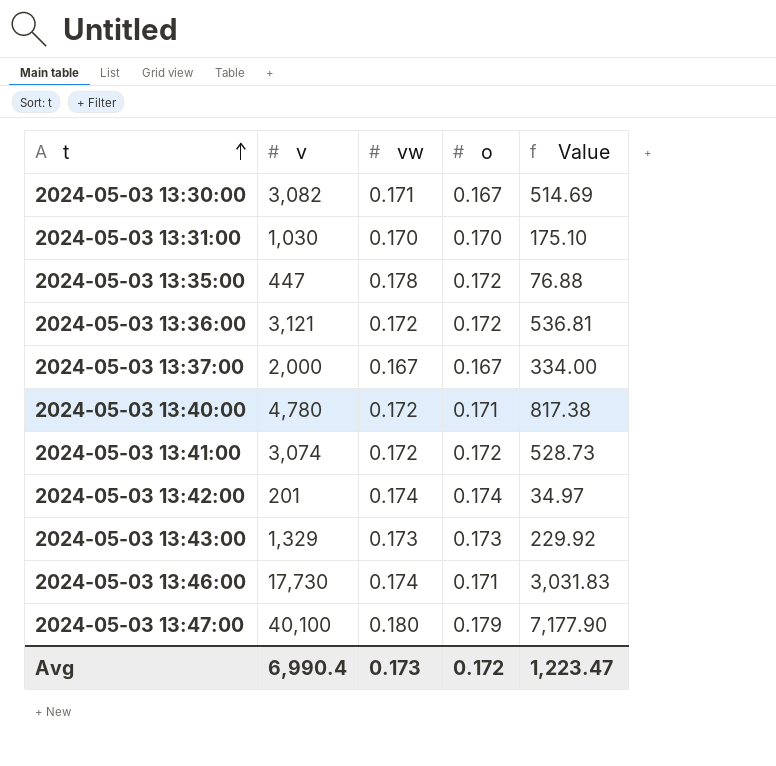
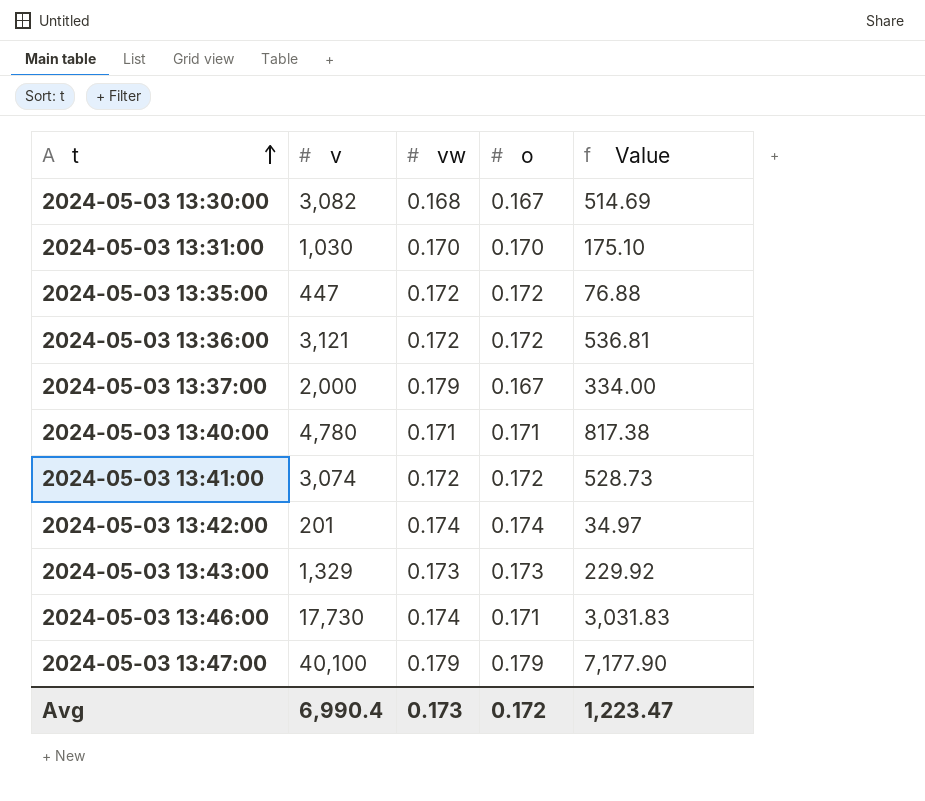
2024-05-03 13:30:00 | vw: 0.171 -> 0.168
2024-05-03 13:35:00 | vw: 0.178 -> 0.172
2024-05-03 13:37:00 | vw: 0.167 -> 0.179
2024-05-03 13:40:00 | vw: 0.172 -> 0.171
2024-05-03 13:47:00 | vw: 0.180 -> 0.179

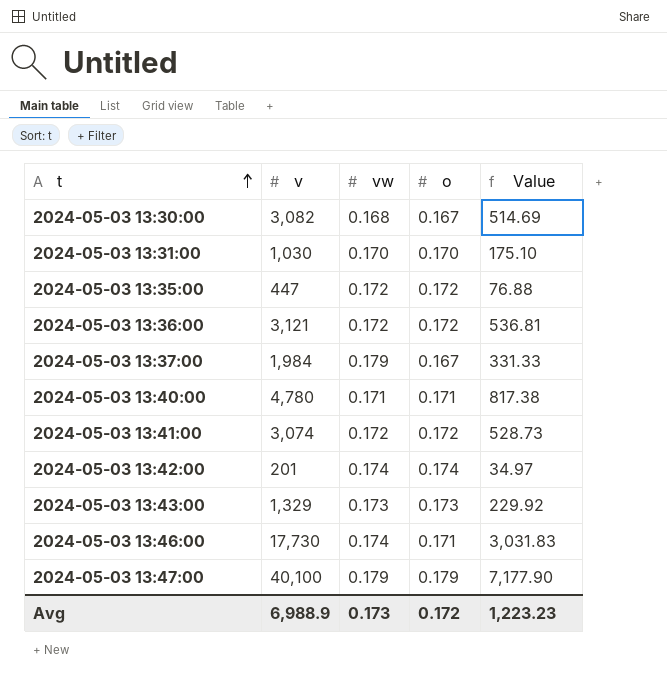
2024-05-03 13:37:00 | v: 2,000 -> 1,984
2024-05-03 13:37:00 | Value: 334.00 -> 331.33
Avg | v: 6,990.4 -> 6,988.9
Avg | Value: 1,223.47 -> 1,223.23

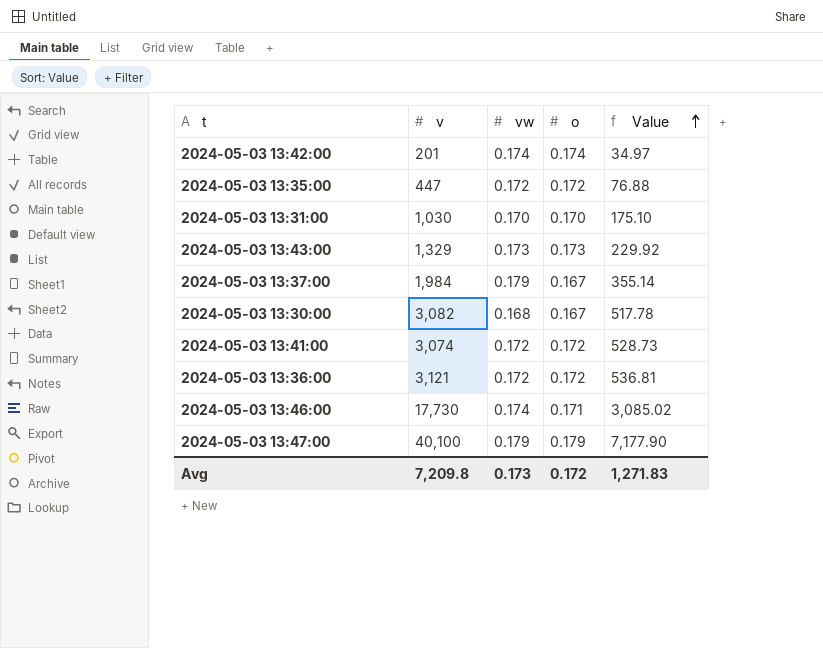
row order: t ascending -> Value ascending
column Value | formula: [v] * [o] -> [v] * [vw]
row 2024-05-03 13:40:00: 4,780 | 0.171 | 0.171 | 817.38 -> none
Avg | v: 6,988.9 -> 7,209.8
Avg | Value: 1,223.23 -> 1,271.83

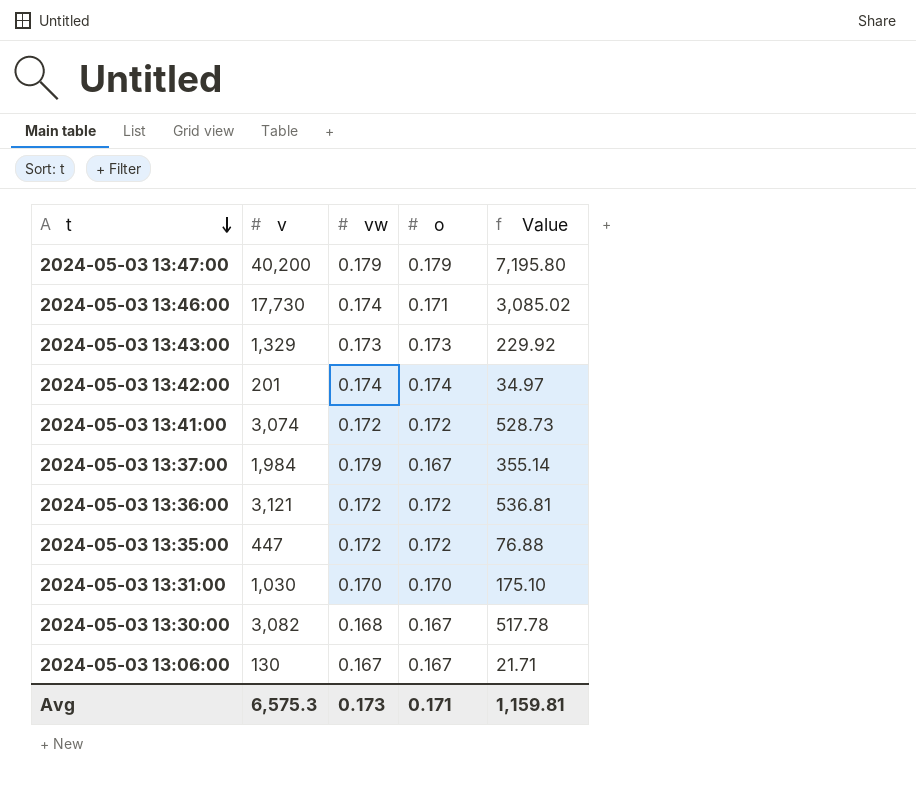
row order: Value ascending -> t descending
2024-05-03 13:47:00 | v: 40,100 -> 40,200
2024-05-03 13:47:00 | Value: 7,177.90 -> 7,195.80
row 2024-05-03 13:06:00: none -> 130 | 0.167 | 0.167 | 21.71
Avg | v: 7,209.8 -> 6,575.3
Avg | o: 0.172 -> 0.171
Avg | Value: 1,271.83 -> 1,159.81

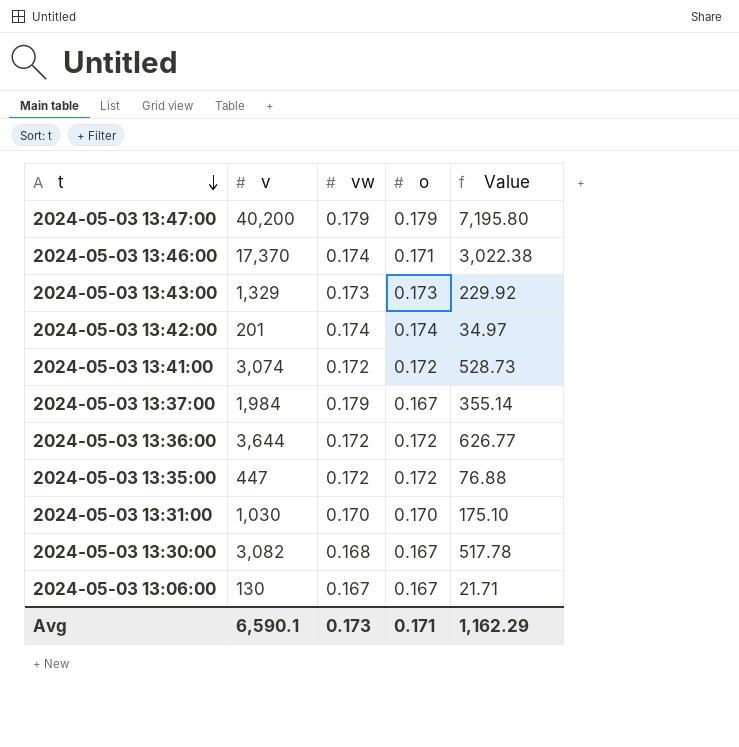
2024-05-03 13:46:00 | v: 17,730 -> 17,370
2024-05-03 13:46:00 | Value: 3,085.02 -> 3,022.38
2024-05-03 13:36:00 | v: 3,121 -> 3,644
2024-05-03 13:36:00 | Value: 536.81 -> 626.77
Avg | v: 6,575.3 -> 6,590.1
Avg | Value: 1,159.81 -> 1,162.29

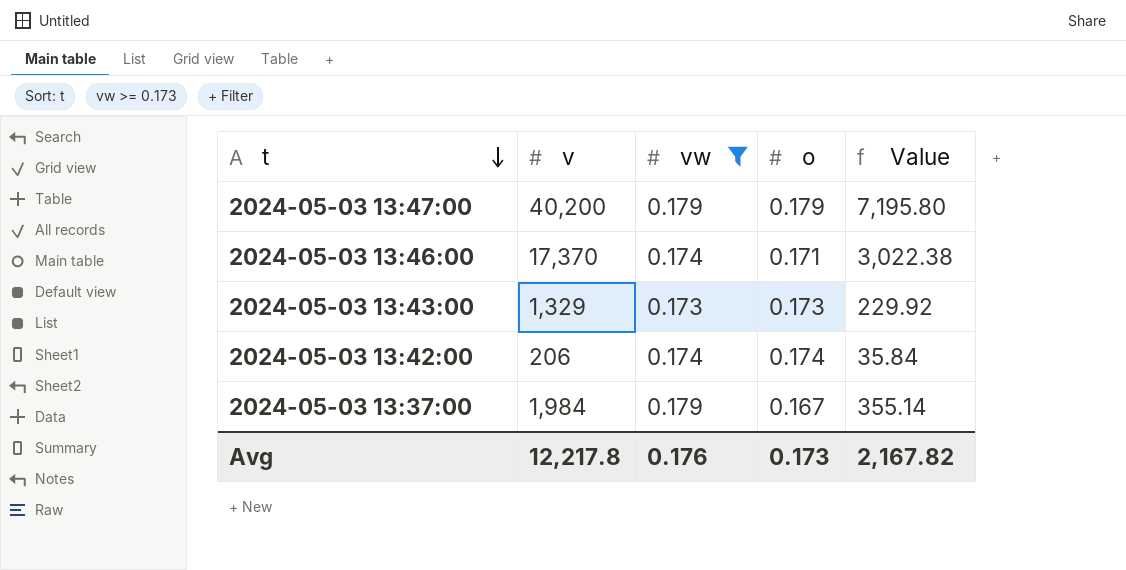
filter: none -> vw >= 0.173
2024-05-03 13:42:00 | v: 201 -> 206
2024-05-03 13:42:00 | Value: 34.97 -> 35.84
Avg | v: 6,590.1 -> 12,217.8
Avg | vw: 0.173 -> 0.176
Avg | o: 0.171 -> 0.173
Avg | Value: 1,162.29 -> 2,167.82

